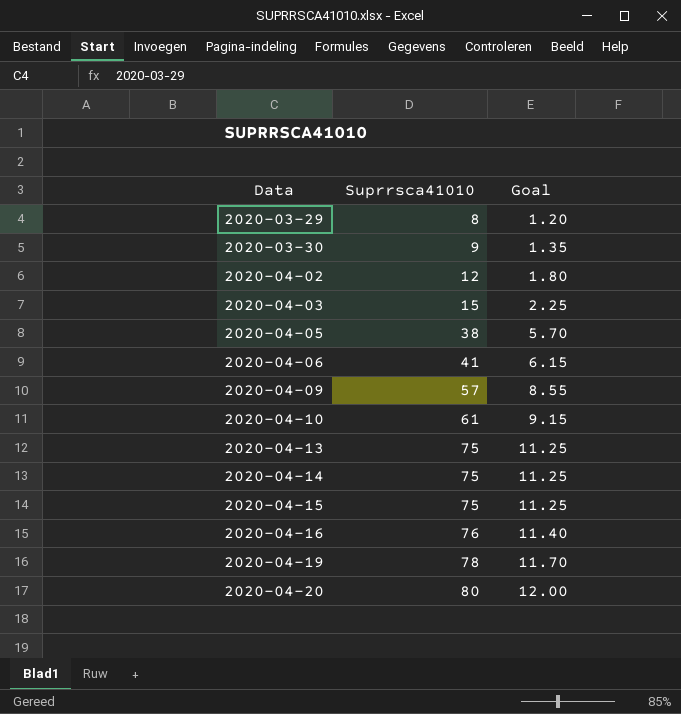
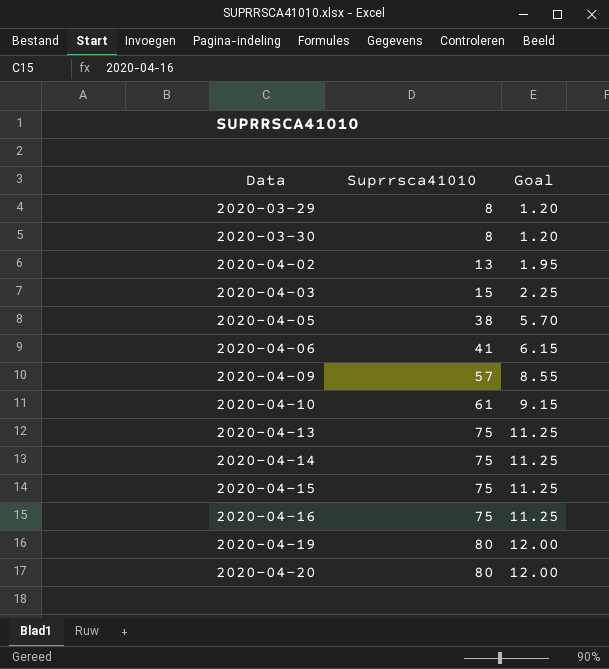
2020-03-30 | Suprrsca41010: 9 -> 8
2020-03-30 | Goal: 1.35 -> 1.20
2020-04-02 | Suprrsca41010: 12 -> 13
2020-04-02 | Goal: 1.80 -> 1.95
2020-04-16 | Suprrsca41010: 76 -> 75
2020-04-16 | Goal: 11.40 -> 11.25
2020-04-19 | Suprrsca41010: 78 -> 80
2020-04-19 | Goal: 11.70 -> 12.00

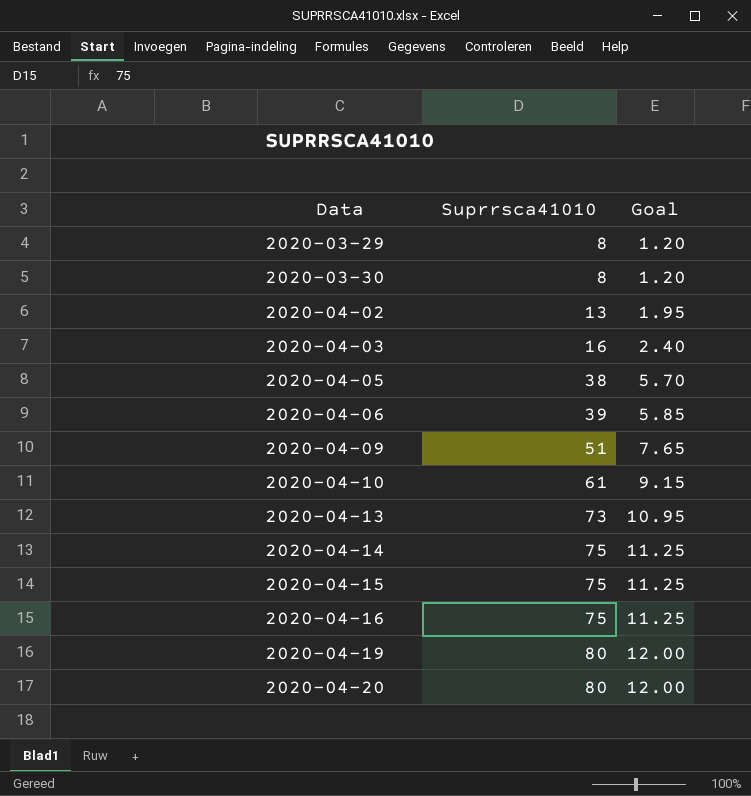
2020-04-03 | Suprrsca41010: 15 -> 16
2020-04-03 | Goal: 2.25 -> 2.40
2020-04-06 | Suprrsca41010: 41 -> 39
2020-04-06 | Goal: 6.15 -> 5.85
2020-04-09 | Suprrsca41010: 57 -> 51
2020-04-09 | Goal: 8.55 -> 7.65
2020-04-13 | Suprrsca41010: 75 -> 73
2020-04-13 | Goal: 11.25 -> 10.95

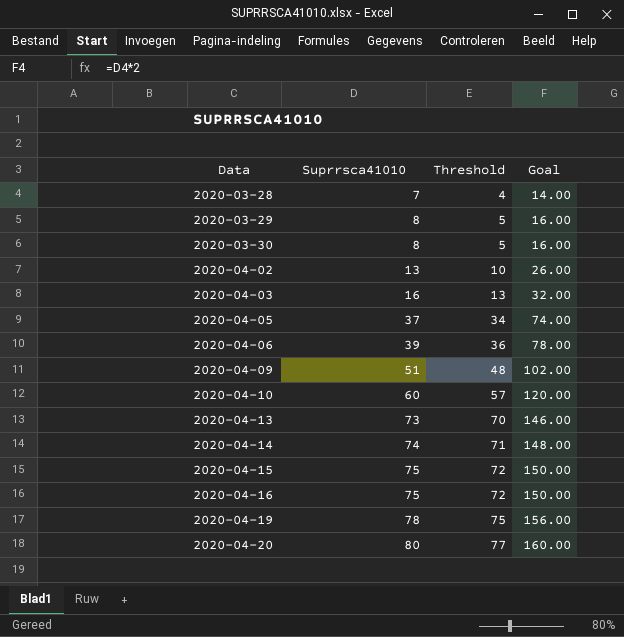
column Threshold | formula: none -> [Suprrsca41010] - 3
column Goal | formula: [Suprrsca41010] * 0.15 -> [Suprrsca41010] * 2
row 2020-03-28: none -> 7 | 4 | 14.00
2020-04-05 | Suprrsca41010: 38 -> 37
2020-04-10 | Suprrsca41010: 61 -> 60
2020-04-14 | Suprrsca41010: 75 -> 74
2020-04-19 | Suprrsca41010: 80 -> 78

